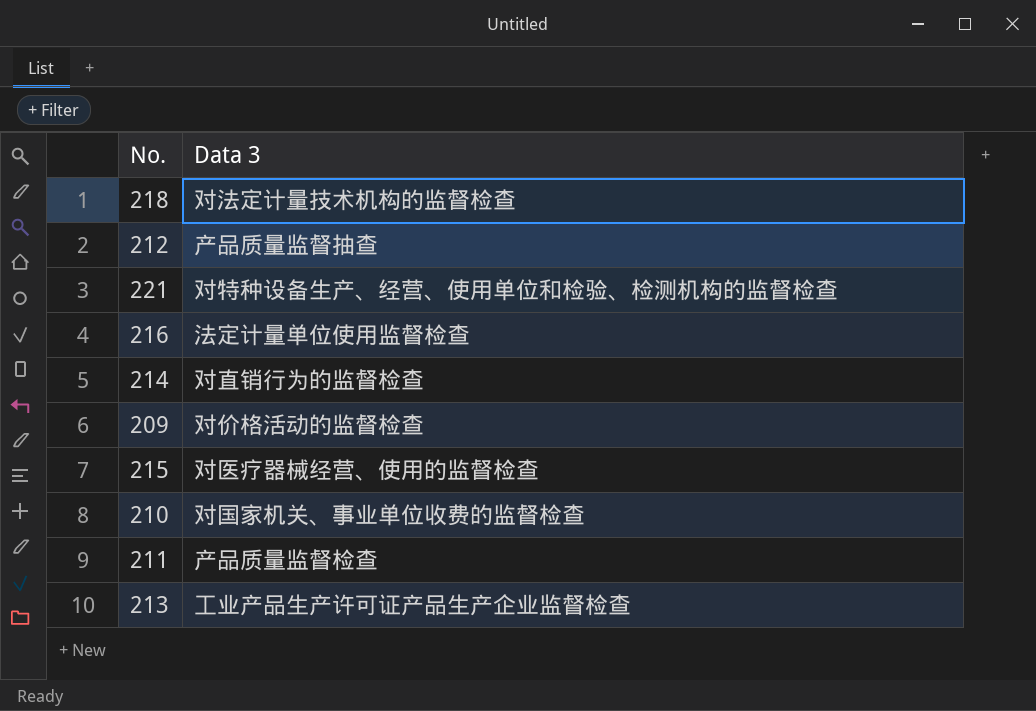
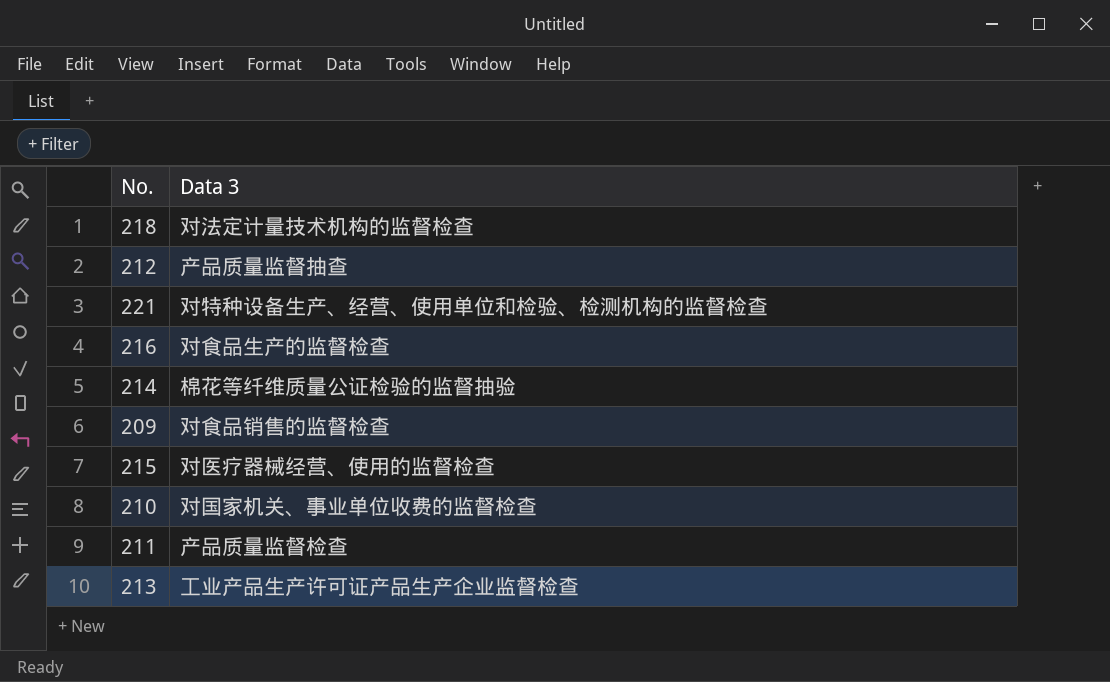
216 | Data 3: 法定计量单位使用监督检查 -> 对食品生产的监督检查
214 | Data 3: 对直销行为的监督检查 -> 棉花等纤维质量公证检验的监督抽验
209 | Data 3: 对价格活动的监督检查 -> 对食品销售的监督检查

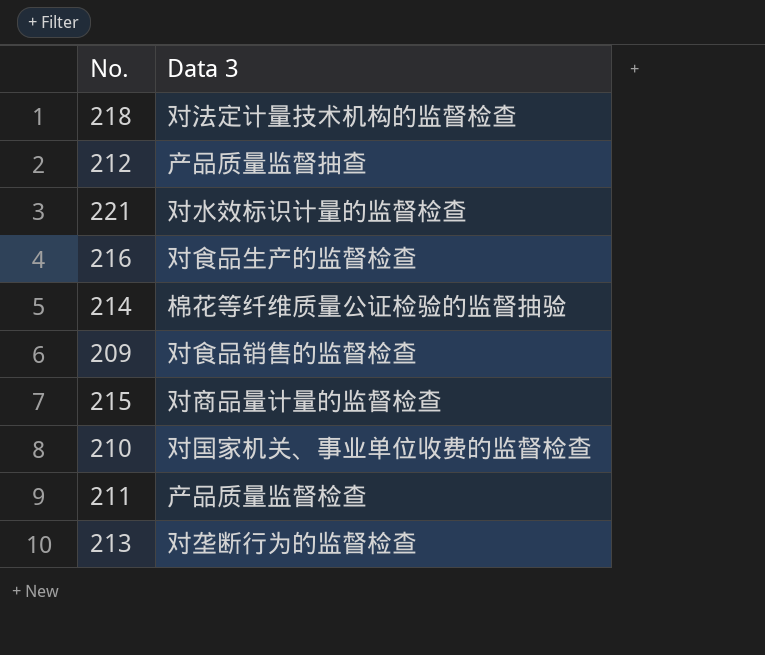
221 | Data 3: 对特种设备生产、经营、使用单位和检验、检测机构的监督检查 -> 对水效标识计量的监督检查
215 | Data 3: 对医疗器械经营、使用的监督检查 -> 对商品量计量的监督检查
213 | Data 3: 工业产品生产许可证产品生产企业监督检查 -> 对垄断行为的监督检查

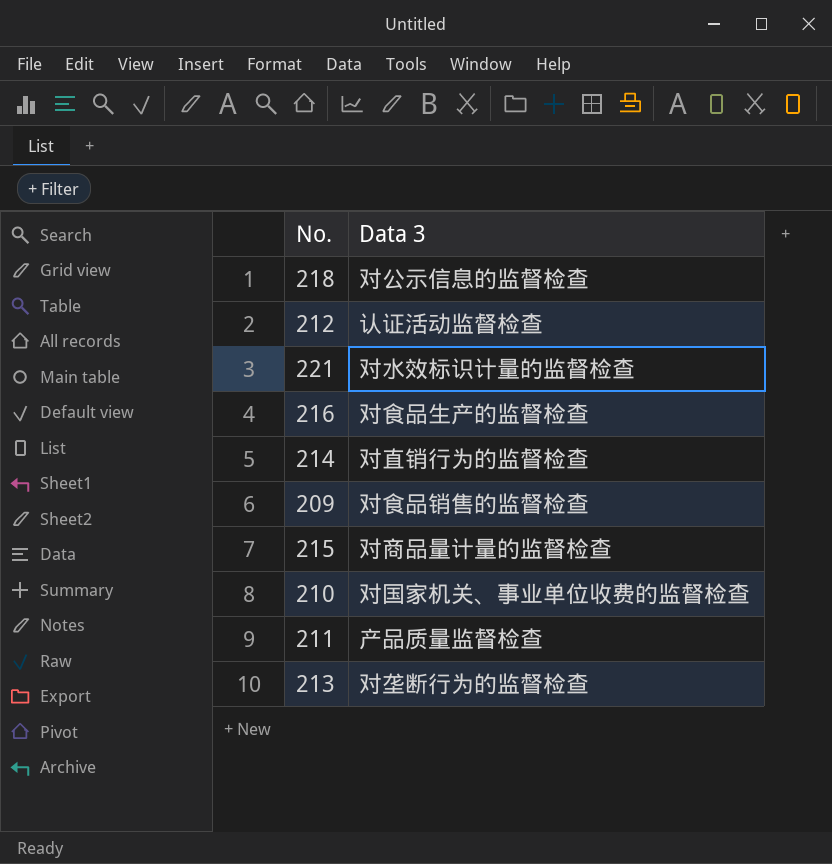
218 | Data 3: 对法定计量技术机构的监督检查 -> 对公示信息的监督检查
212 | Data 3: 产品质量监督抽查 -> 认证活动监督检查
214 | Data 3: 棉花等纤维质量公证检验的监督抽验 -> 对直销行为的监督检查

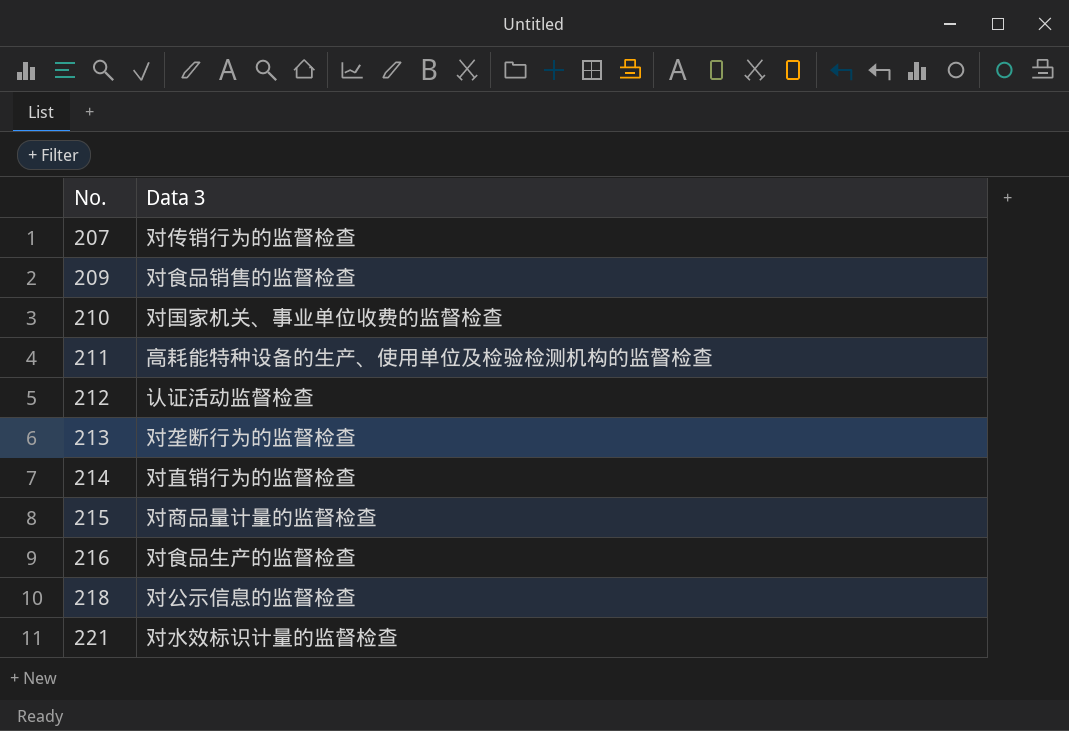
row order: none -> No. ascending
row 207: none -> 对传销行为的监督检查
211 | Data 3: 产品质量监督检查 -> 高耗能特种设备的生产、使用单位及检验检测机构的监督检查

